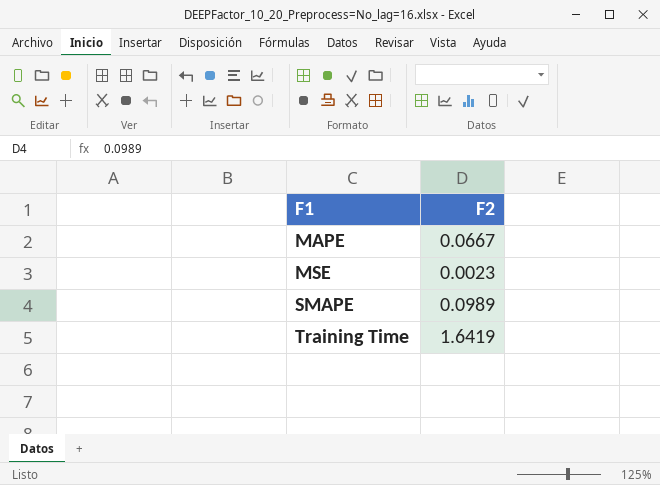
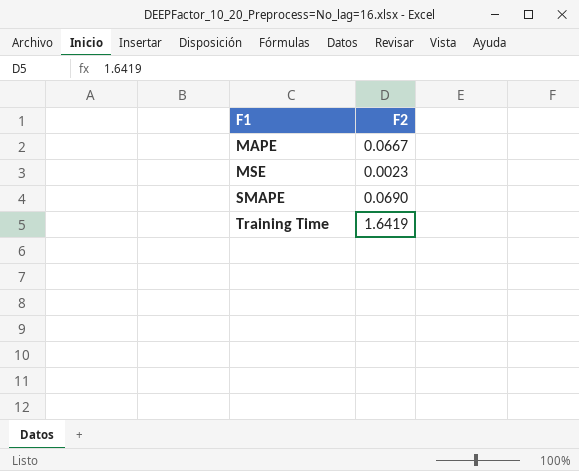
SMAPE | F2: 0.0989 -> 0.0690

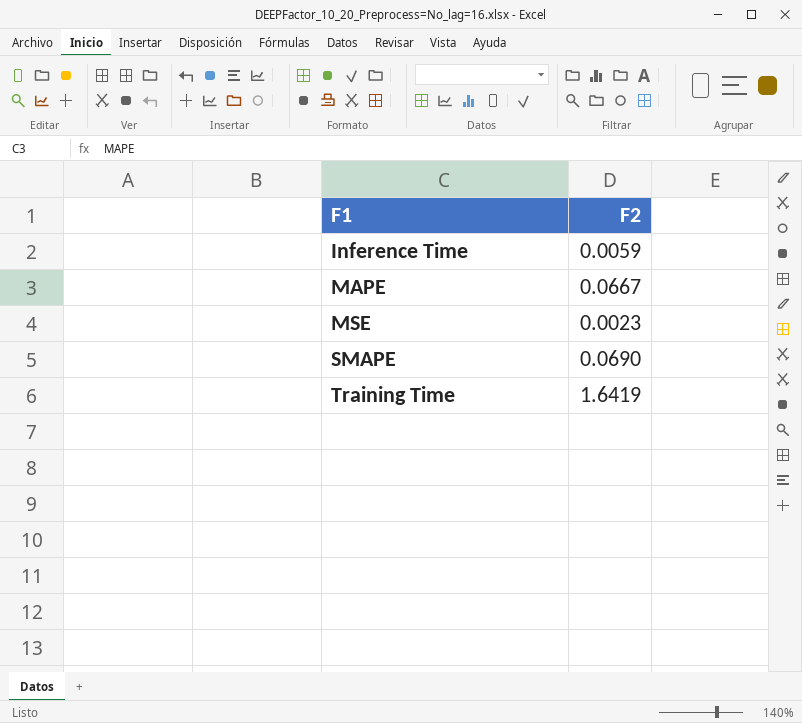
row Inference Time: none -> 0.0059

